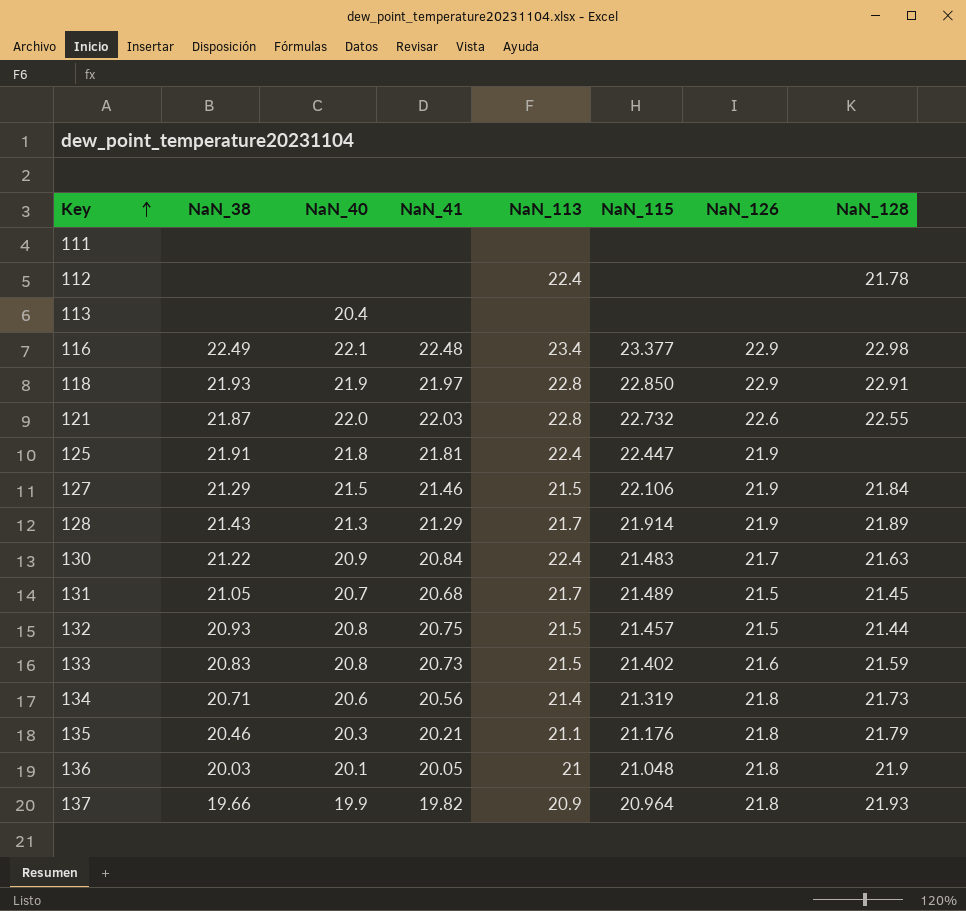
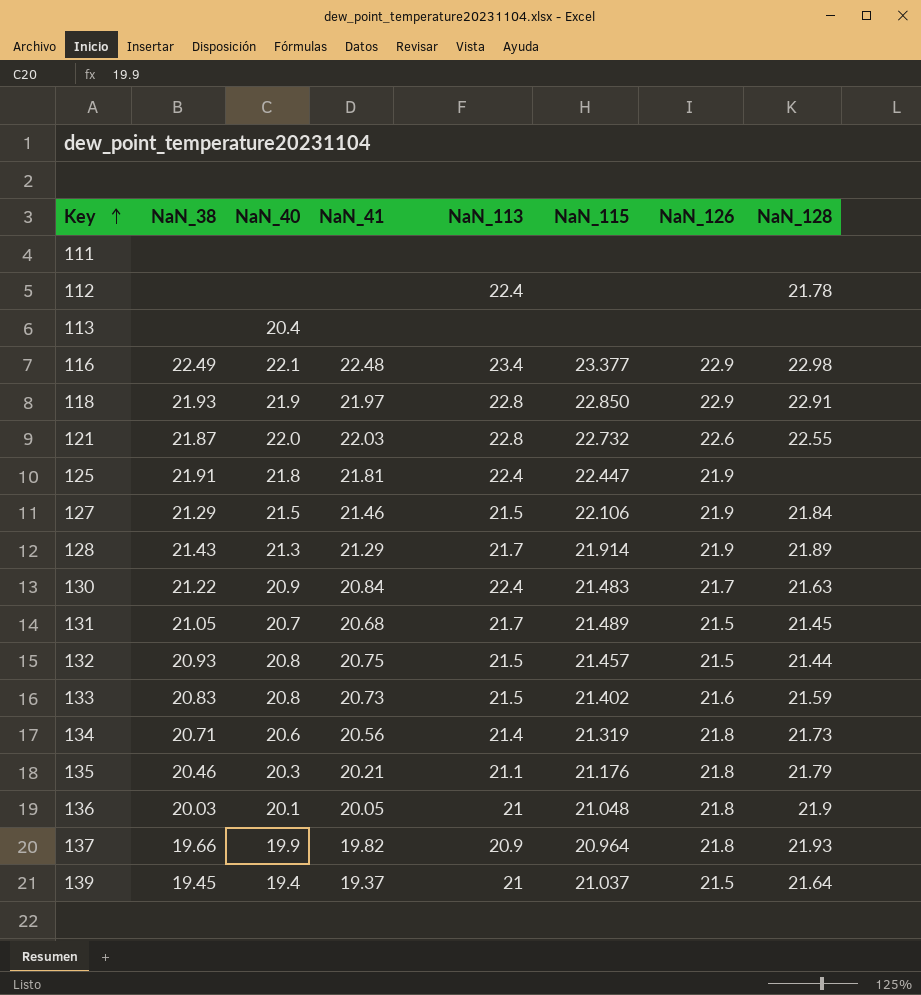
row 139: none -> 19.45 | 19.4 | 19.37 | 21 | 21.037 | 21.5 | 21.64

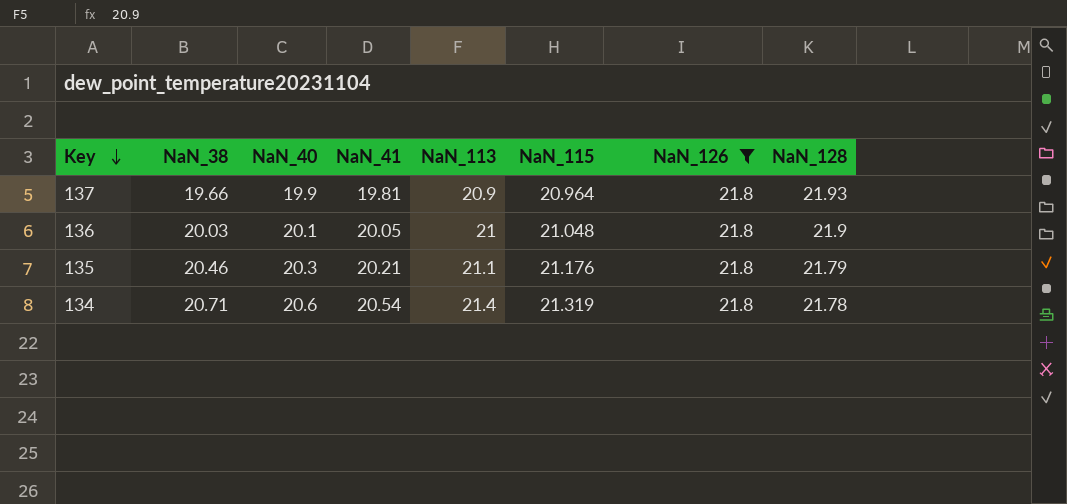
filter: none -> NaN_126 = 21.8
row order: Key ascending -> Key descending
137 | NaN_41: 19.82 -> 19.81
134 | NaN_41: 20.56 -> 20.54
134 | NaN_128: 21.73 -> 21.78

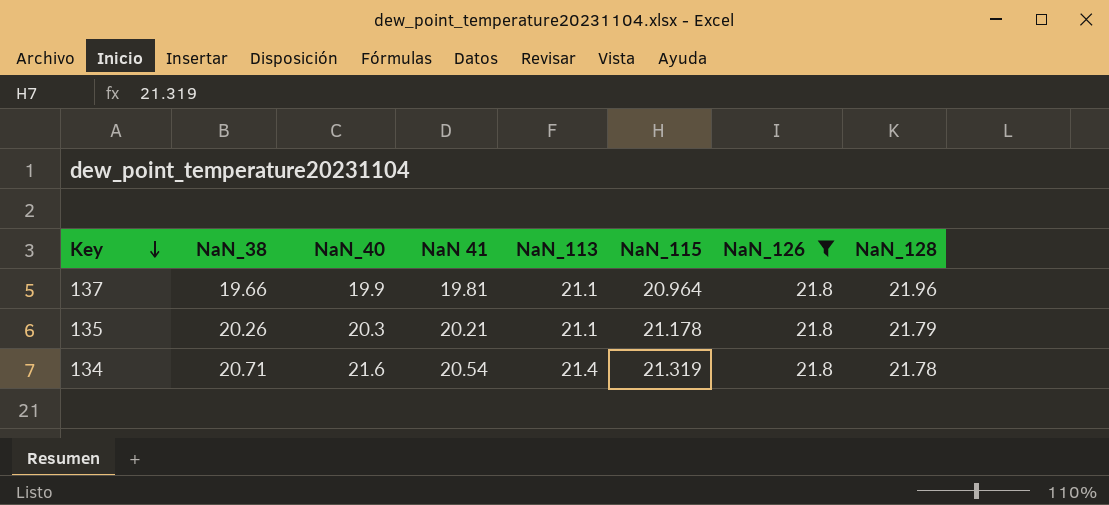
column name: NaN_41 -> NaN 41
row 136: 20.03 | 20.1 | 20.05 | 21 | 21.048 | 21.8 | 21.9 -> none
137 | NaN_113: 20.9 -> 21.1
137 | NaN_128: 21.93 -> 21.96
135 | NaN_38: 20.46 -> 20.26
135 | NaN_115: 21.176 -> 21.178
134 | NaN_40: 20.6 -> 21.6

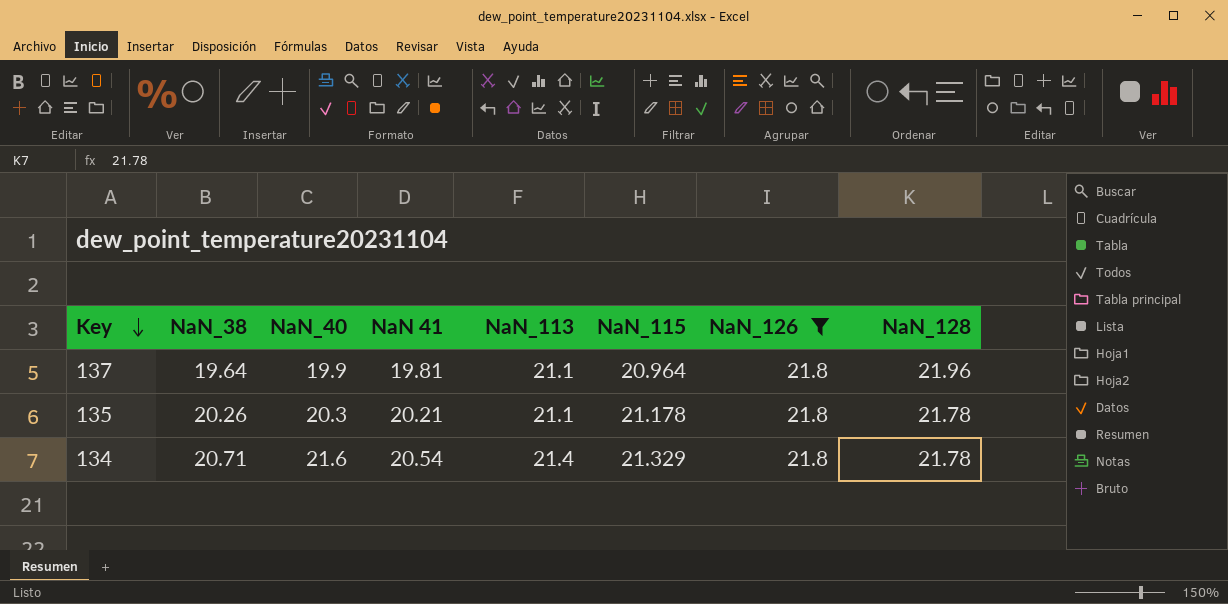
137 | NaN_38: 19.66 -> 19.64
135 | NaN_128: 21.79 -> 21.78
134 | NaN_115: 21.319 -> 21.329

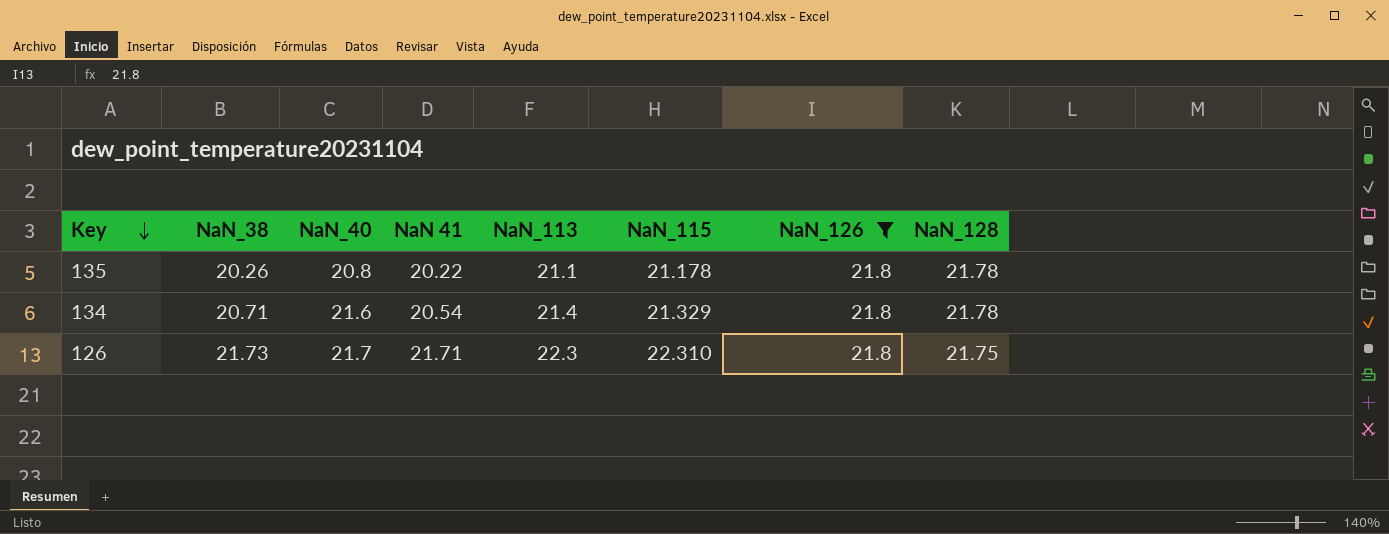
row 137: 19.64 | 19.9 | 19.81 | 21.1 | 20.964 | 21.8 | 21.96 -> none
135 | NaN_40: 20.3 -> 20.8
135 | NaN 41: 20.21 -> 20.22
row 126: none -> 21.73 | 21.7 | 21.71 | 22.3 | 22.310 | 21.8 | 21.75

